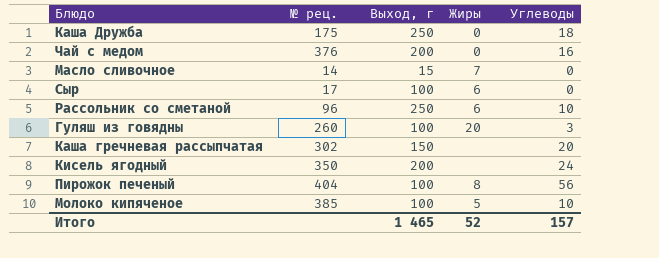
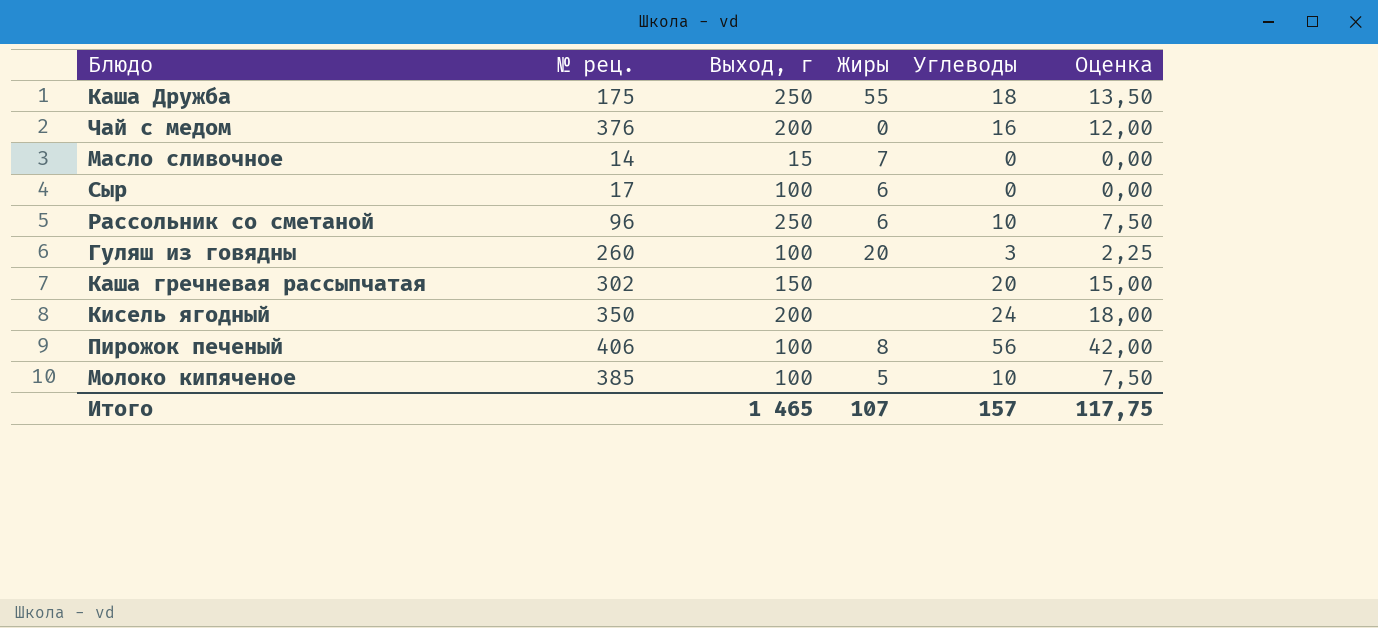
column Оценка | formula: none -> [Углеводы] * 0,75
Каша Дружба | Жиры: 0 -> 55
Пирожок печеный | № рец.: 404 -> 406
Итого | Жиры: 52 -> 107

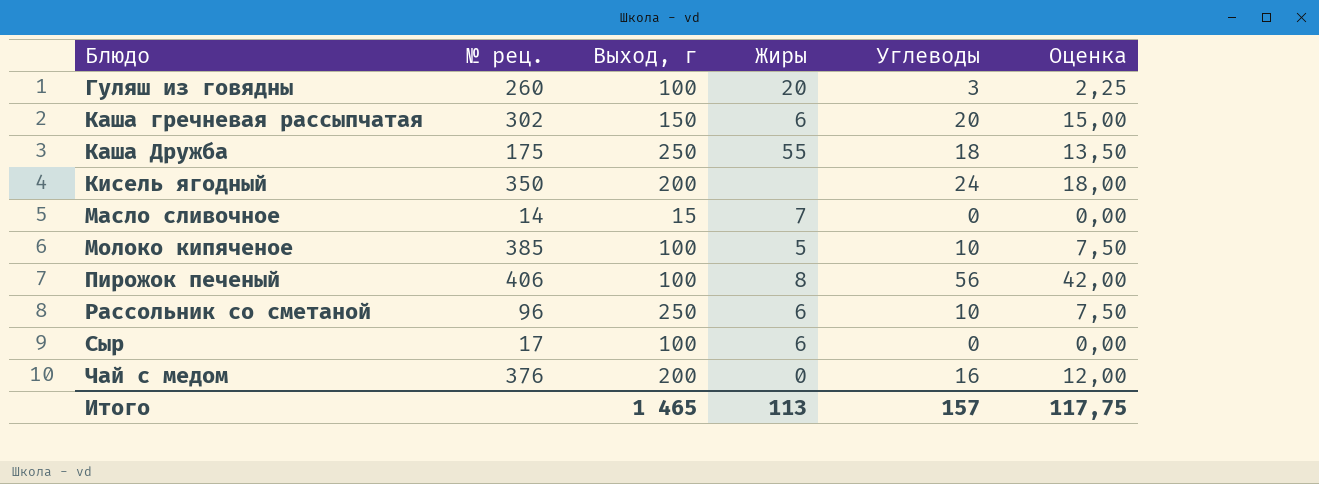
row order: none -> Блюдо ascending
Каша гречневая рассыпчатая | Жиры: none -> 6
Итого | Жиры: 107 -> 113

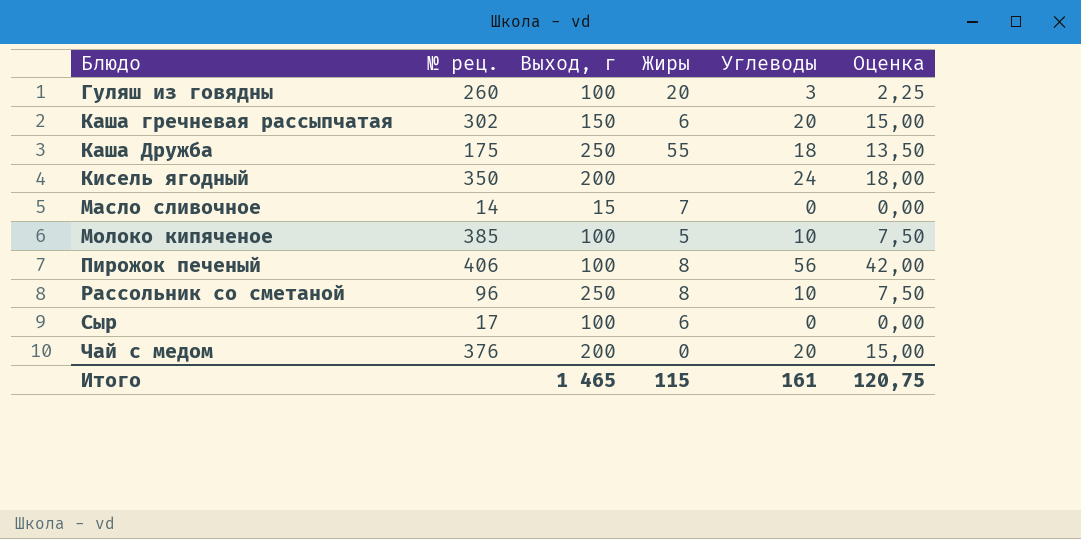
Рассольник со сметаной | Жиры: 6 -> 8
Чай с медом | Углеводы: 16 -> 20
Чай с медом | Оценка: 12,00 -> 15,00
Итого | Жиры: 113 -> 115
Итого | Углеводы: 157 -> 161
Итого | Оценка: 117,75 -> 120,75

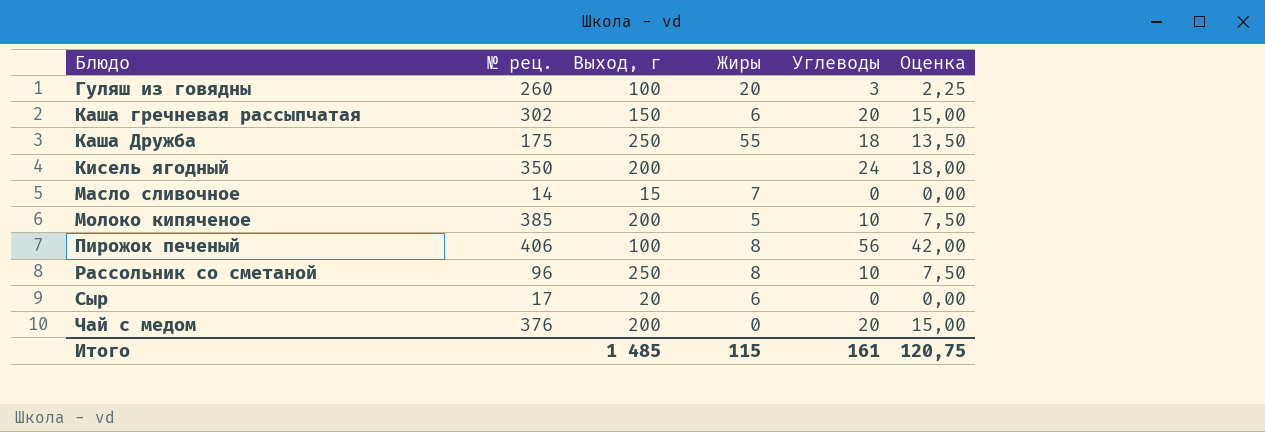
Молоко кипяченое | Выход, г: 100 -> 200
Сыр | Выход, г: 100 -> 20
Итого | Выход, г: 1 465 -> 1 485

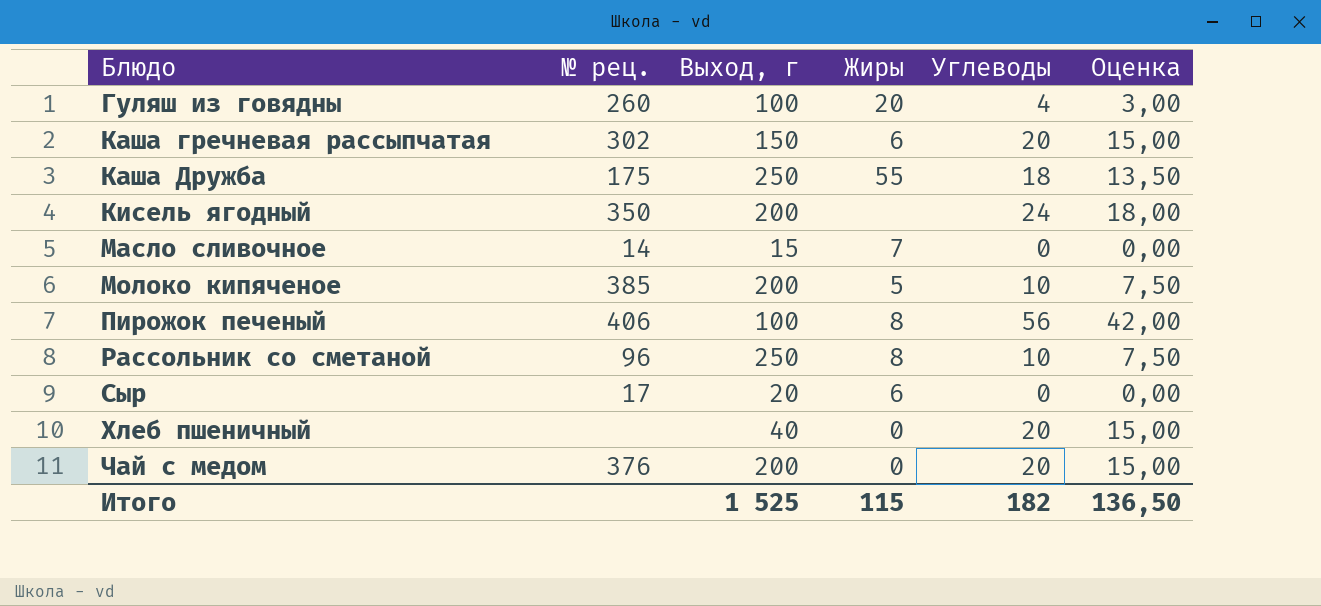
Гуляш из говядны | Углеводы: 3 -> 4
Гуляш из говядны | Оценка: 2,25 -> 3,00
row Хлеб пшеничный: none -> none | 40 | 0 | 20 | 15,00
Итого | Выход, г: 1 485 -> 1 525
Итого | Углеводы: 161 -> 182
Итого | Оценка: 120,75 -> 136,50

